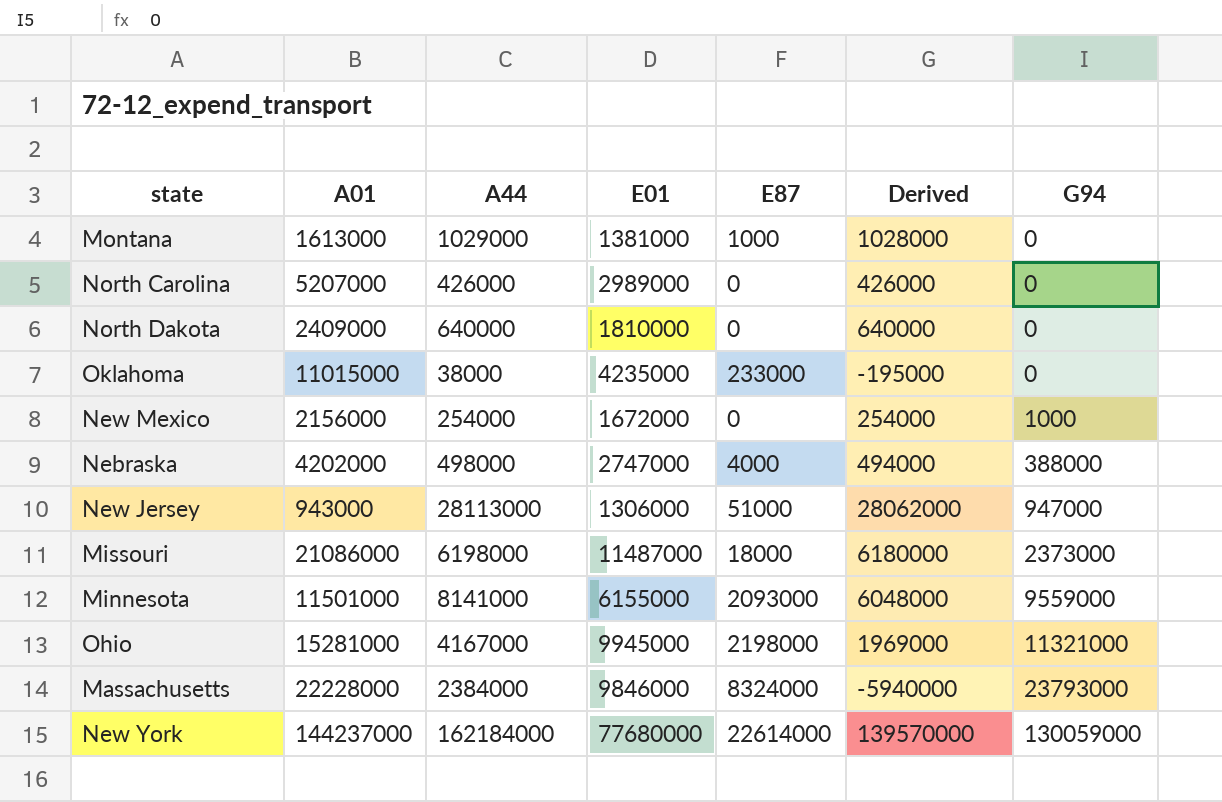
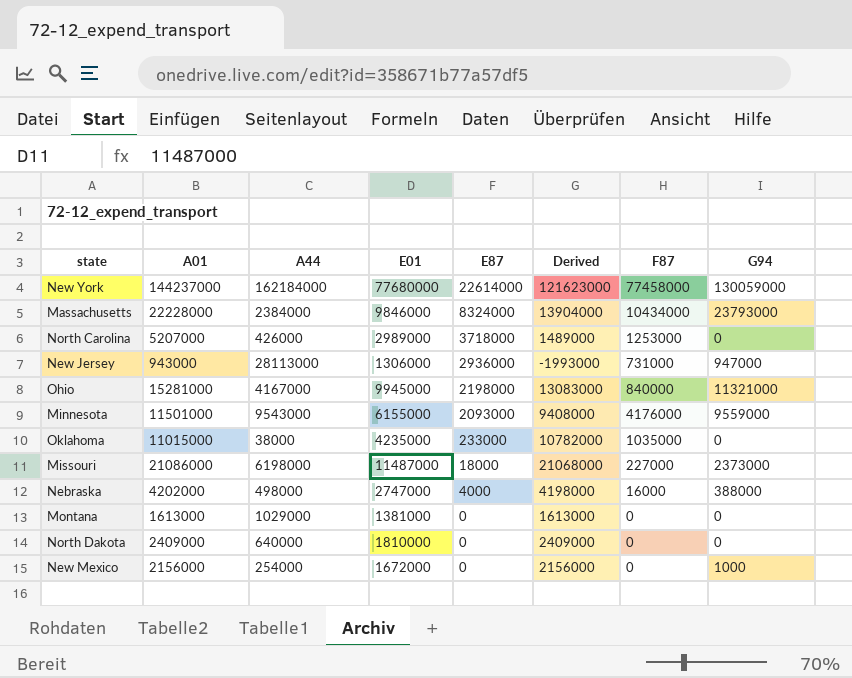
row order: G94 ascending -> E87 descending
column Derived | formula: [A44] - [E87] -> [A01] - [E87]
column F87 | position: none -> 7
North Carolina | E87: 0 -> 3718000
New Jersey | E87: 51000 -> 2936000
Minnesota | A44: 8141000 -> 9543000
Montana | E87: 1000 -> 0

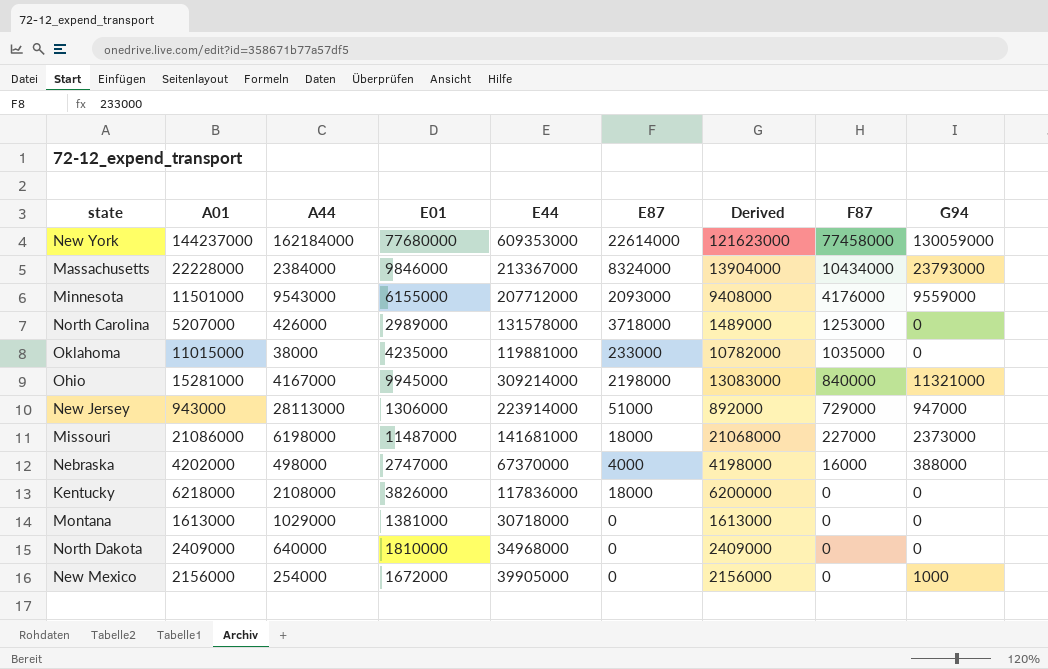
row order: E87 descending -> F87 descending
column E44 | position: none -> 5
New Jersey | E87: 2936000 -> 51000
New Jersey | Derived: -1993000 -> 892000
New Jersey | F87: 731000 -> 729000
row Kentucky: none -> 6218000 | 2108000 | 3826000 | 117836000 | 18000 | 6200000 | 0 | 0

